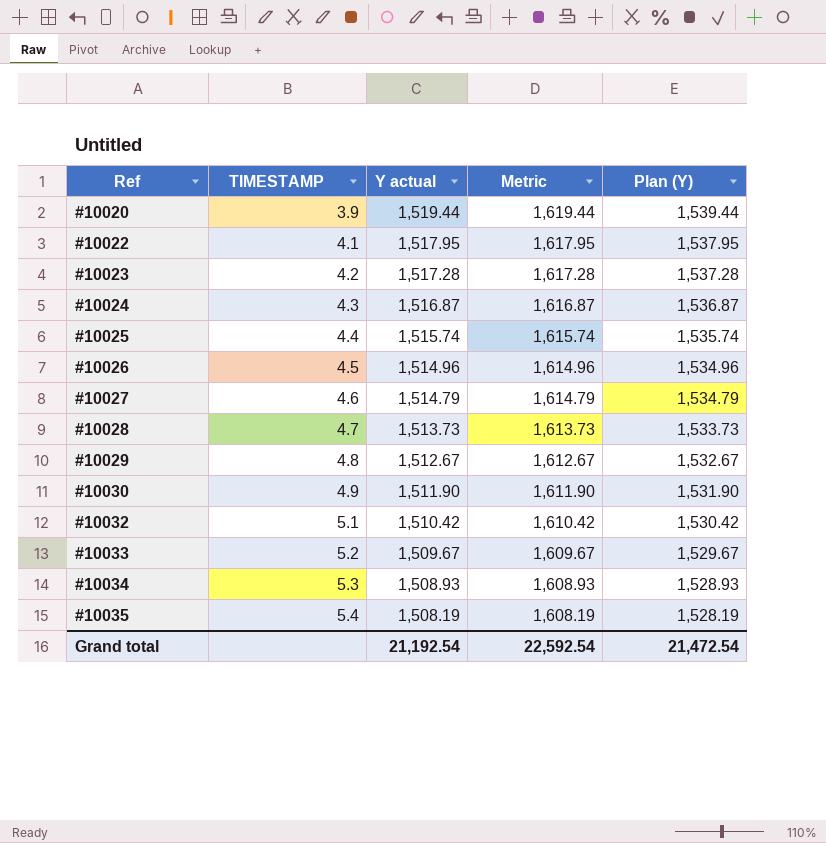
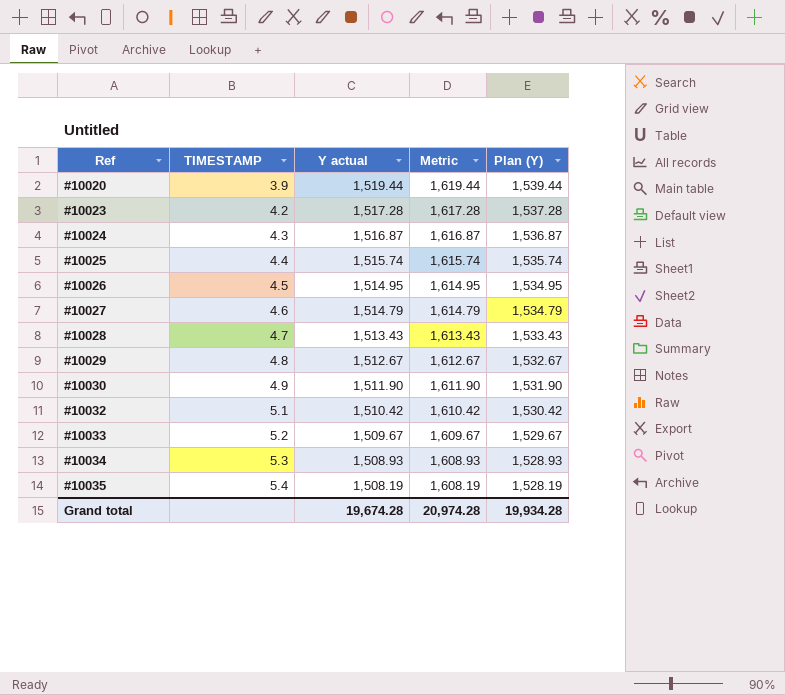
row #10022: 4.1 | 1,517.95 | 1,617.95 | 1,537.95 -> none
#10026 | Y actual: 1,514.96 -> 1,514.95
#10026 | Metric: 1,614.96 -> 1,614.95
#10026 | Plan (Y): 1,534.96 -> 1,534.95
#10028 | Y actual: 1,513.73 -> 1,513.43
#10028 | Metric: 1,613.73 -> 1,613.43
#10028 | Plan (Y): 1,533.73 -> 1,533.43
Grand total | Y actual: 21,192.54 -> 19,674.28
Grand total | Metric: 22,592.54 -> 20,974.28
Grand total | Plan (Y): 21,472.54 -> 19,934.28

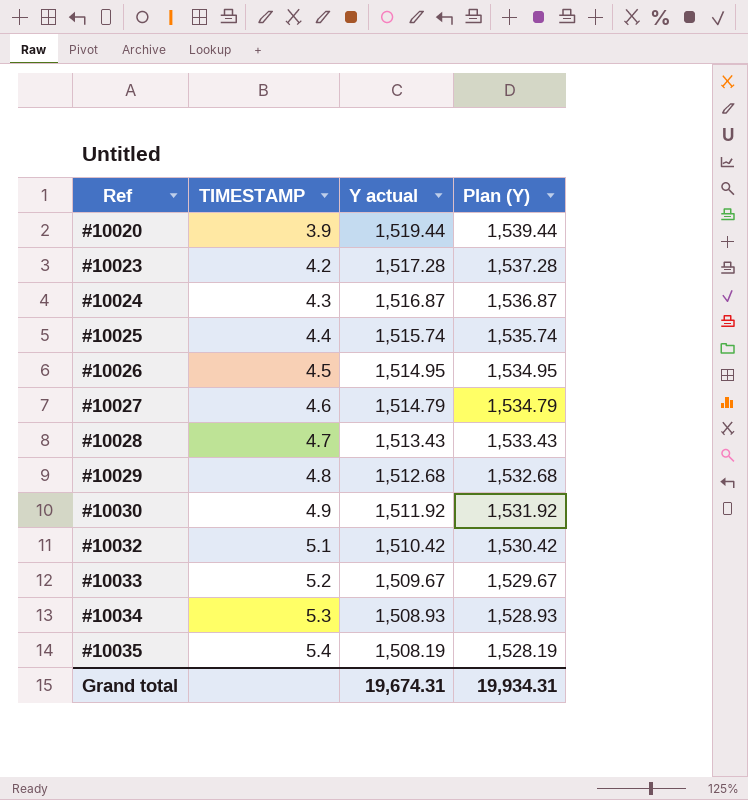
column Metric | formula: [Y actual] + 100 -> none
#10029 | Y actual: 1,512.67 -> 1,512.68
#10029 | Plan (Y): 1,532.67 -> 1,532.68
#10030 | Y actual: 1,511.90 -> 1,511.92
#10030 | Plan (Y): 1,531.90 -> 1,531.92
Grand total | Y actual: 19,674.28 -> 19,674.31
Grand total | Plan (Y): 19,934.28 -> 19,934.31

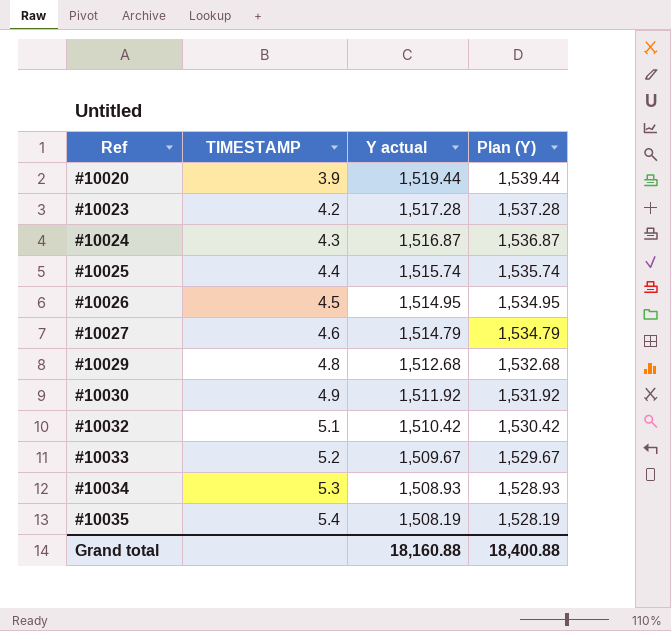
row #10028: 4.7 | 1,513.43 | 1,533.43 -> none
Grand total | Y actual: 19,674.31 -> 18,160.88
Grand total | Plan (Y): 19,934.31 -> 18,400.88

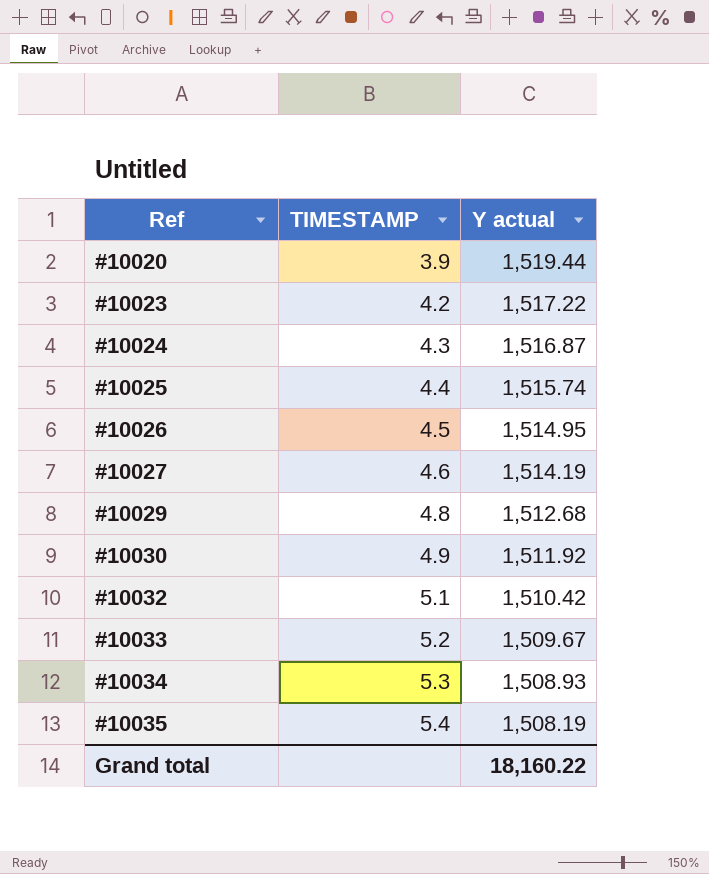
column Plan (Y) | formula: [Y actual] + 20 -> none
#10023 | Y actual: 1,517.28 -> 1,517.22
#10027 | Y actual: 1,514.79 -> 1,514.19
Grand total | Y actual: 18,160.88 -> 18,160.22

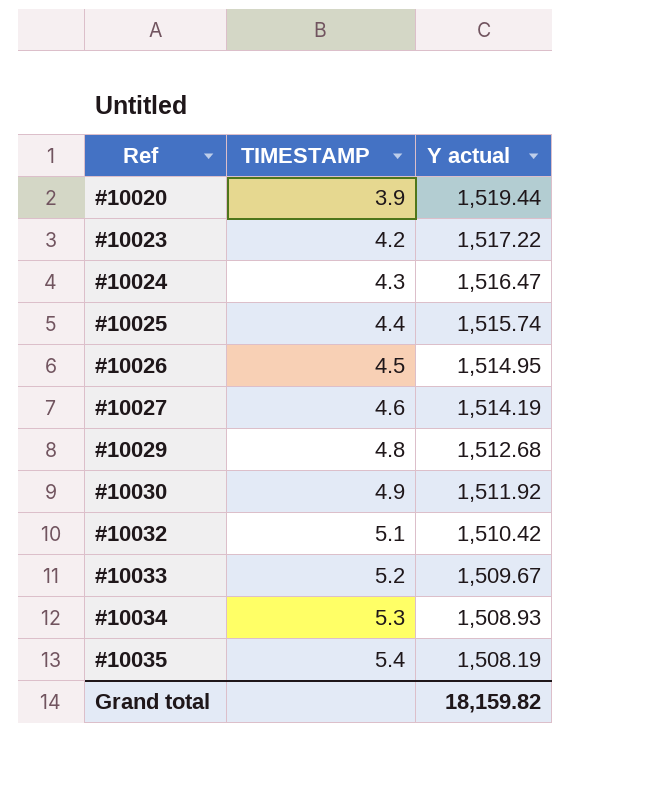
#10024 | Y actual: 1,516.87 -> 1,516.47
Grand total | Y actual: 18,160.22 -> 18,159.82

